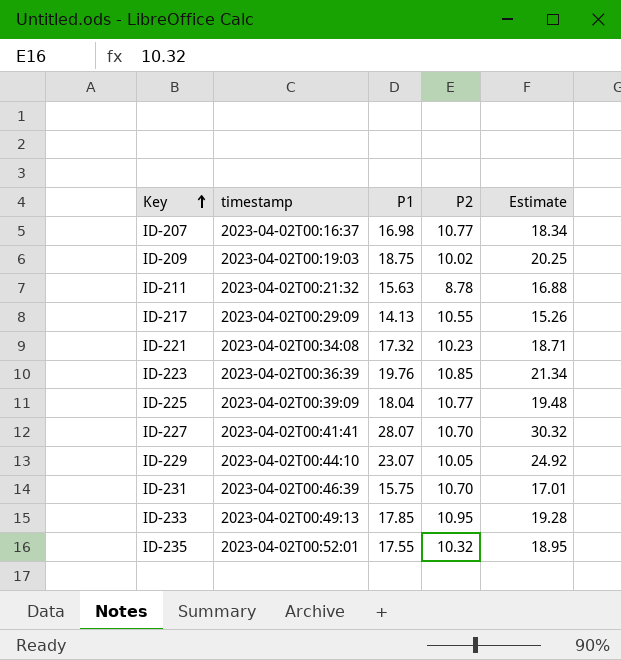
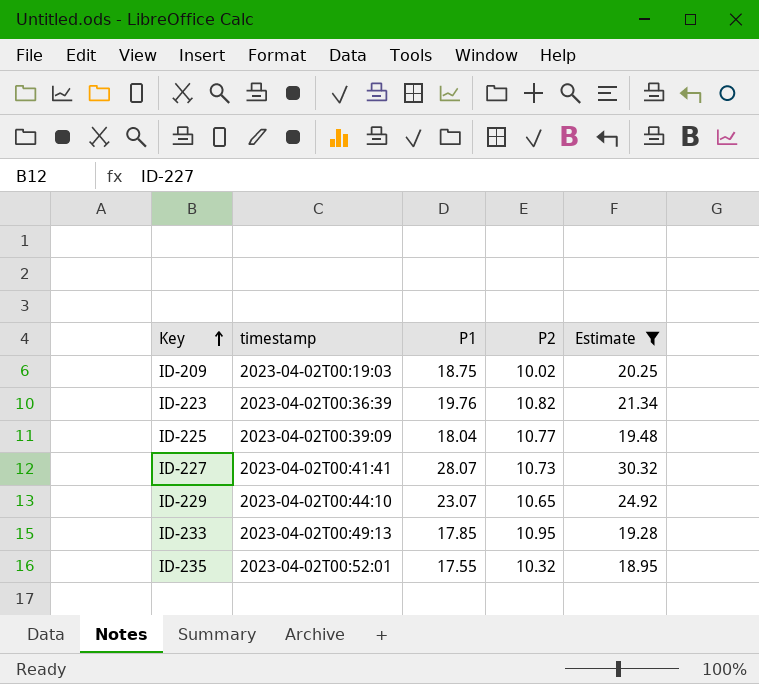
filter: none -> Estimate >= 18.95
ID-223 | P2: 10.85 -> 10.82
ID-227 | P2: 10.70 -> 10.73
ID-229 | P2: 10.05 -> 10.65

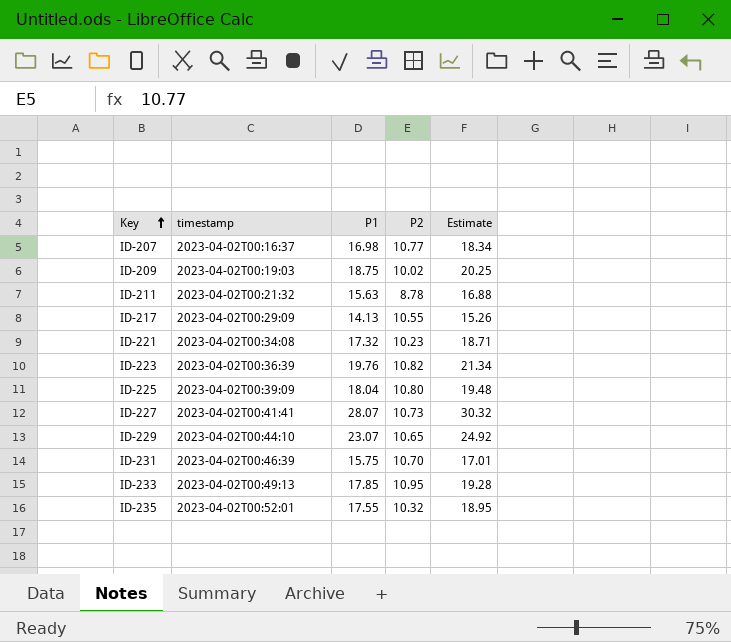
filter: Estimate >= 18.95 -> none
ID-225 | P2: 10.77 -> 10.80

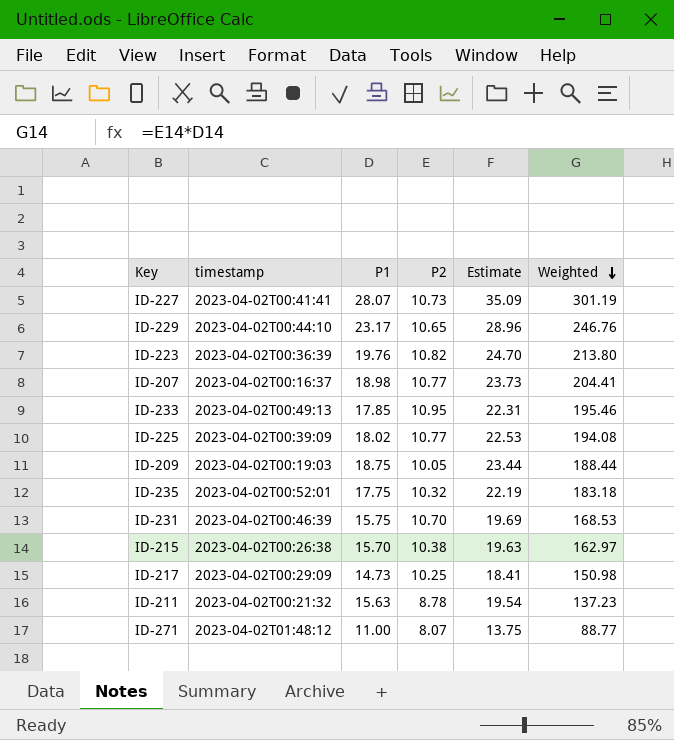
row order: Key ascending -> Weighted descending
column Estimate | formula: [P1] * 1.08 -> [P1] * 1.25
column Weighted | formula: none -> [P1] * [P2]
row ID-221: 2023-04-02T00:34:08 | 17.32 | 10.23 | 18.71 -> none
ID-229 | P1: 23.07 -> 23.17
ID-207 | P1: 16.98 -> 18.98
ID-225 | P1: 18.04 -> 18.02
ID-225 | P2: 10.80 -> 10.77
ID-209 | P2: 10.02 -> 10.05
ID-235 | P1: 17.55 -> 17.75
row ID-215: none -> 2023-04-02T00:26:38 | 15.70 | 10.38 | 19.63 | 162.97
ID-217 | P1: 14.13 -> 14.73
ID-217 | P2: 10.55 -> 10.25
row ID-271: none -> 2023-04-02T01:48:12 | 11.00 | 8.07 | 13.75 | 88.77

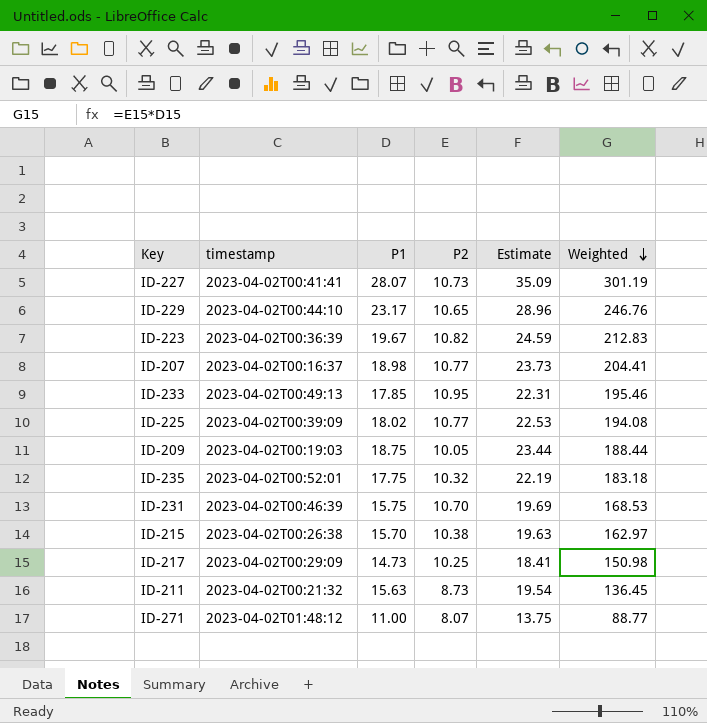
ID-223 | P1: 19.76 -> 19.67
ID-223 | Estimate: 24.70 -> 24.59
ID-223 | Weighted: 213.80 -> 212.83
ID-211 | P2: 8.78 -> 8.73
ID-211 | Weighted: 137.23 -> 136.45

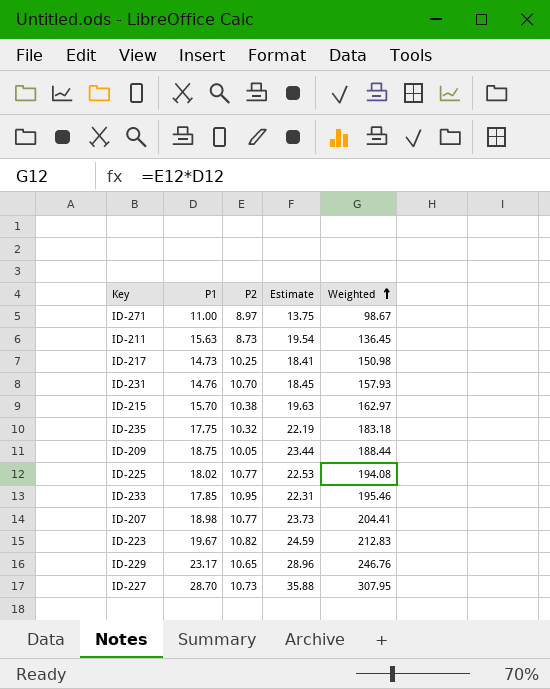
row order: Weighted descending -> Weighted ascending
column timestamp | position: 2 -> none
ID-271 | P2: 8.07 -> 8.97
ID-271 | Weighted: 88.77 -> 98.67
ID-231 | P1: 15.75 -> 14.76
ID-231 | Estimate: 19.69 -> 18.45
ID-231 | Weighted: 168.53 -> 157.93
ID-227 | P1: 28.07 -> 28.70
ID-227 | Estimate: 35.09 -> 35.88
ID-227 | Weighted: 301.19 -> 307.95

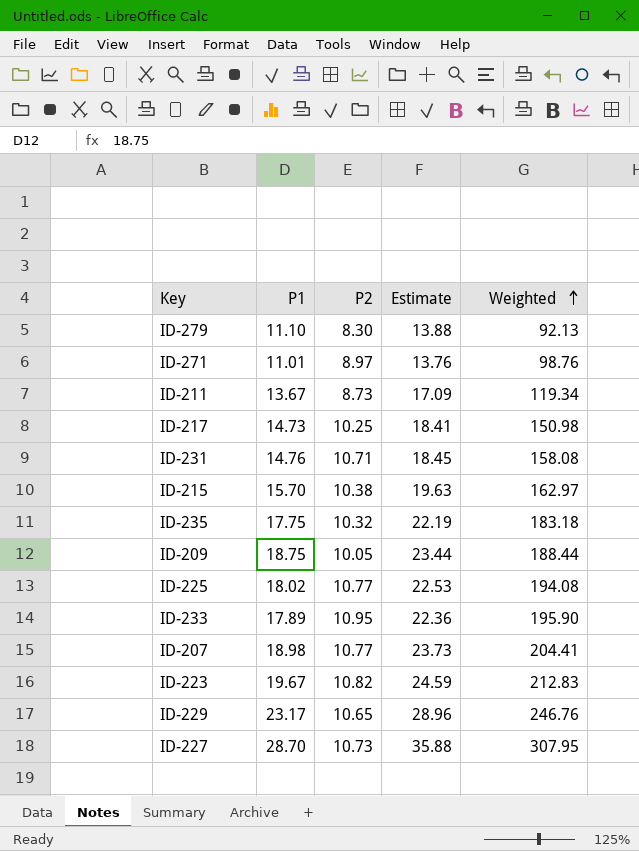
row ID-279: none -> 11.10 | 8.30 | 13.88 | 92.13
ID-271 | P1: 11.00 -> 11.01
ID-271 | Estimate: 13.75 -> 13.76
ID-271 | Weighted: 98.67 -> 98.76
ID-211 | P1: 15.63 -> 13.67
ID-211 | Estimate: 19.54 -> 17.09
ID-211 | Weighted: 136.45 -> 119.34
ID-231 | P2: 10.70 -> 10.71
ID-231 | Weighted: 157.93 -> 158.08
ID-233 | P1: 17.85 -> 17.89
ID-233 | Estimate: 22.31 -> 22.36
ID-233 | Weighted: 195.46 -> 195.90

